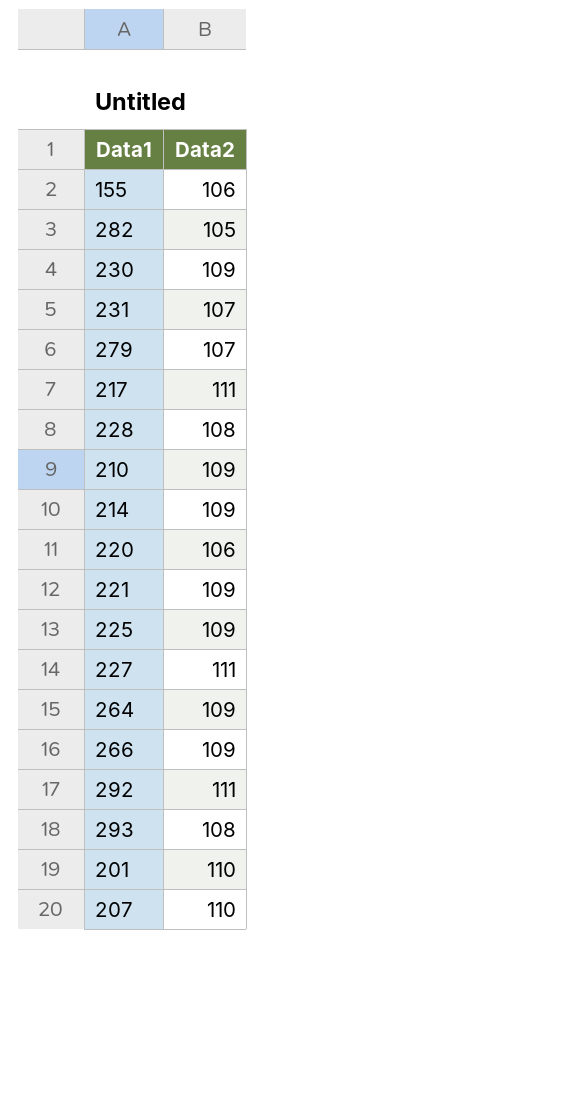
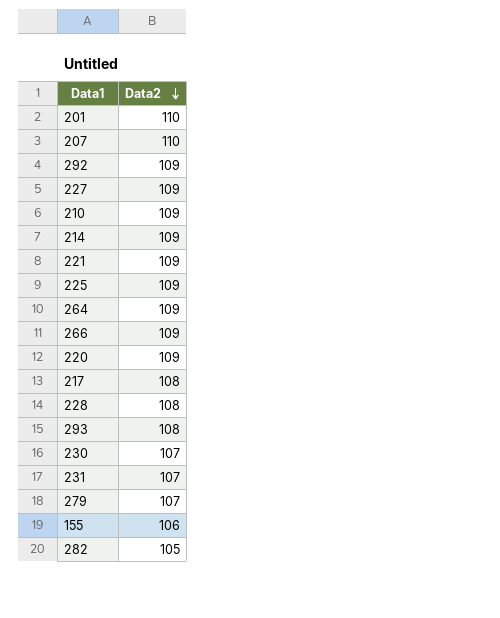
row order: none -> Data2 descending
292 | Data2: 111 -> 109
227 | Data2: 111 -> 109
220 | Data2: 106 -> 109
217 | Data2: 111 -> 108
230 | Data2: 109 -> 107

